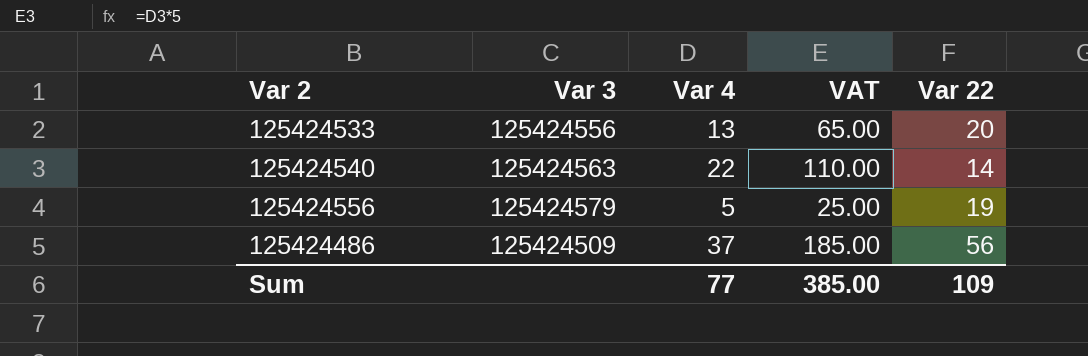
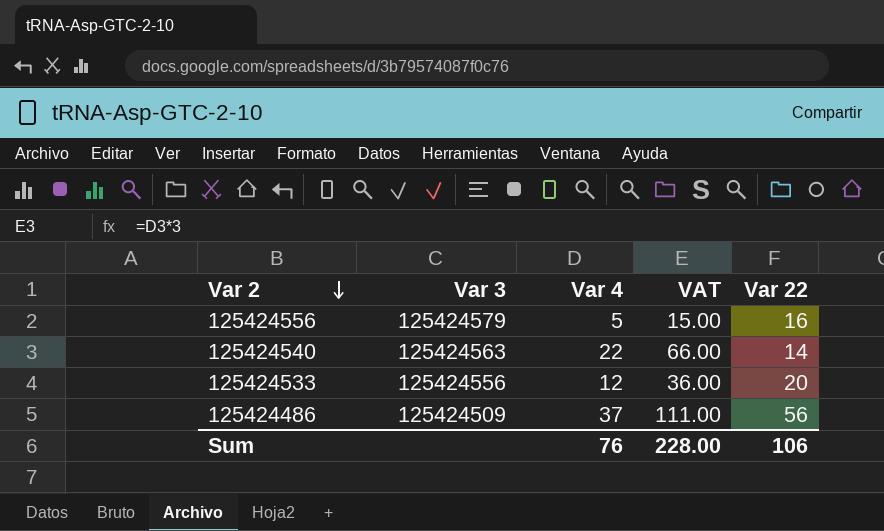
row order: none -> Var 2 descending
column VAT | formula: [Var 4] * 5 -> [Var 4] * 3
125424556 | Var 22: 19 -> 16
125424533 | Var 4: 13 -> 12
Sum | Var 4: 77 -> 76
Sum | VAT: 385.00 -> 228.00
Sum | Var 22: 109 -> 106

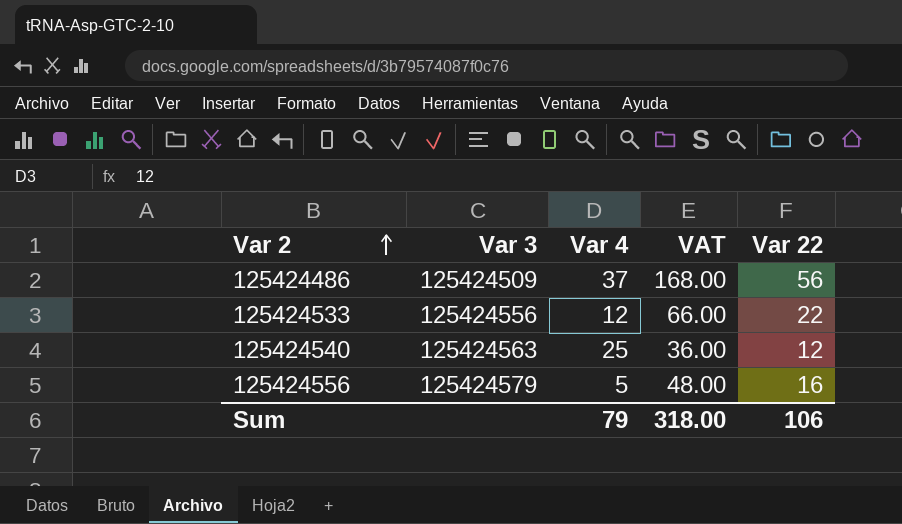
row order: Var 2 descending -> Var 2 ascending
column VAT | formula: [Var 4] * 3 -> [Var 22] * 3
125424533 | Var 22: 20 -> 22
125424540 | Var 4: 22 -> 25
125424540 | Var 22: 14 -> 12
Sum | Var 4: 76 -> 79
Sum | VAT: 228.00 -> 318.00

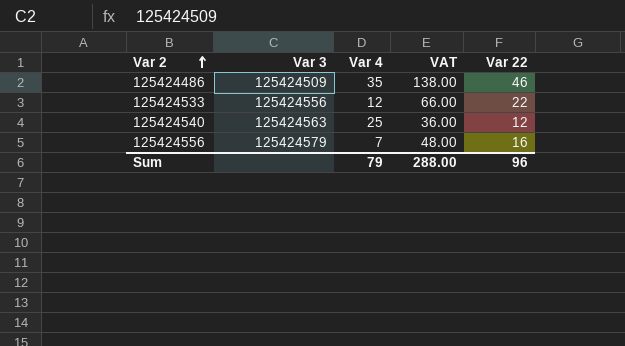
125424486 | Var 4: 37 -> 35
125424486 | VAT: 168.00 -> 138.00
125424486 | Var 22: 56 -> 46
125424556 | Var 4: 5 -> 7
Sum | VAT: 318.00 -> 288.00
Sum | Var 22: 106 -> 96

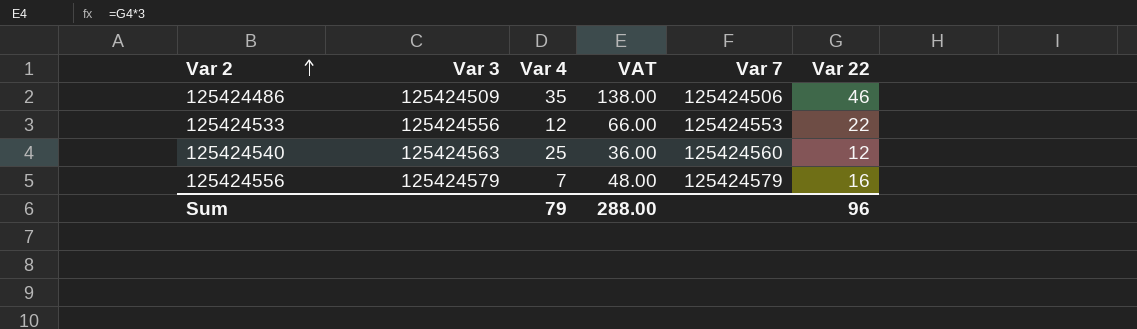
column Var 7 | position: none -> 5

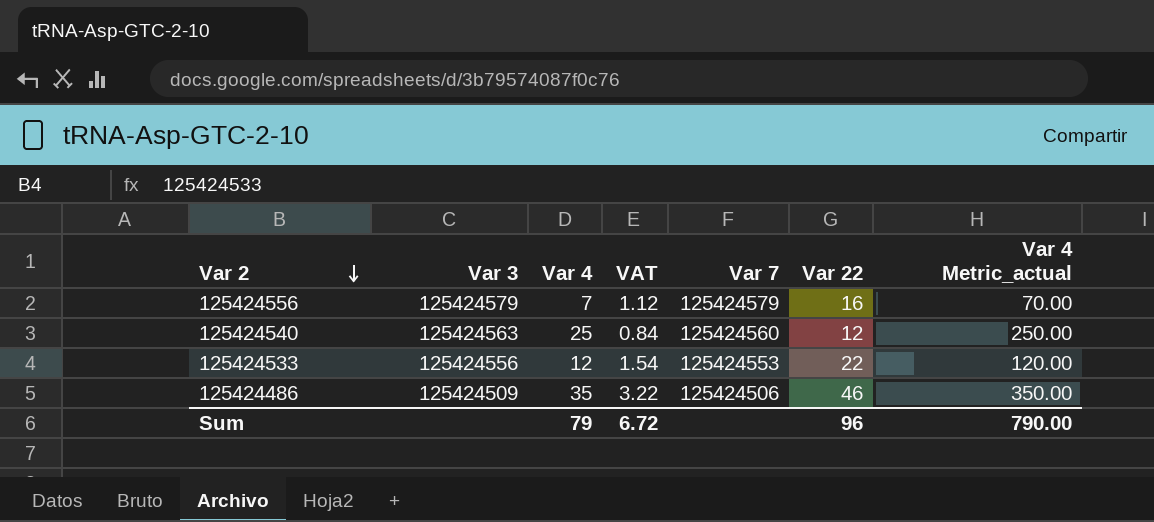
row order: Var 2 ascending -> Var 2 descending
column VAT | formula: [Var 22] * 3 -> [Var 22] * 0.07
column Var 4 Metric_actual | formula: none -> [Var 4] * 10
Sum | VAT: 288.00 -> 6.72

